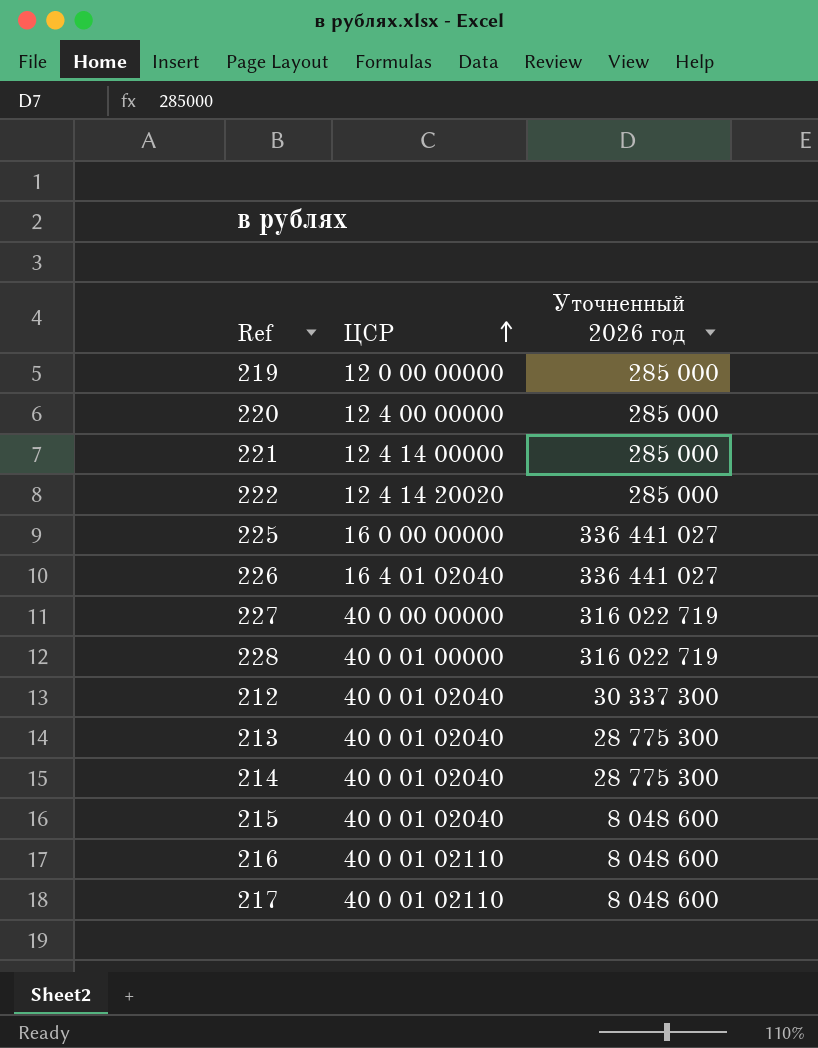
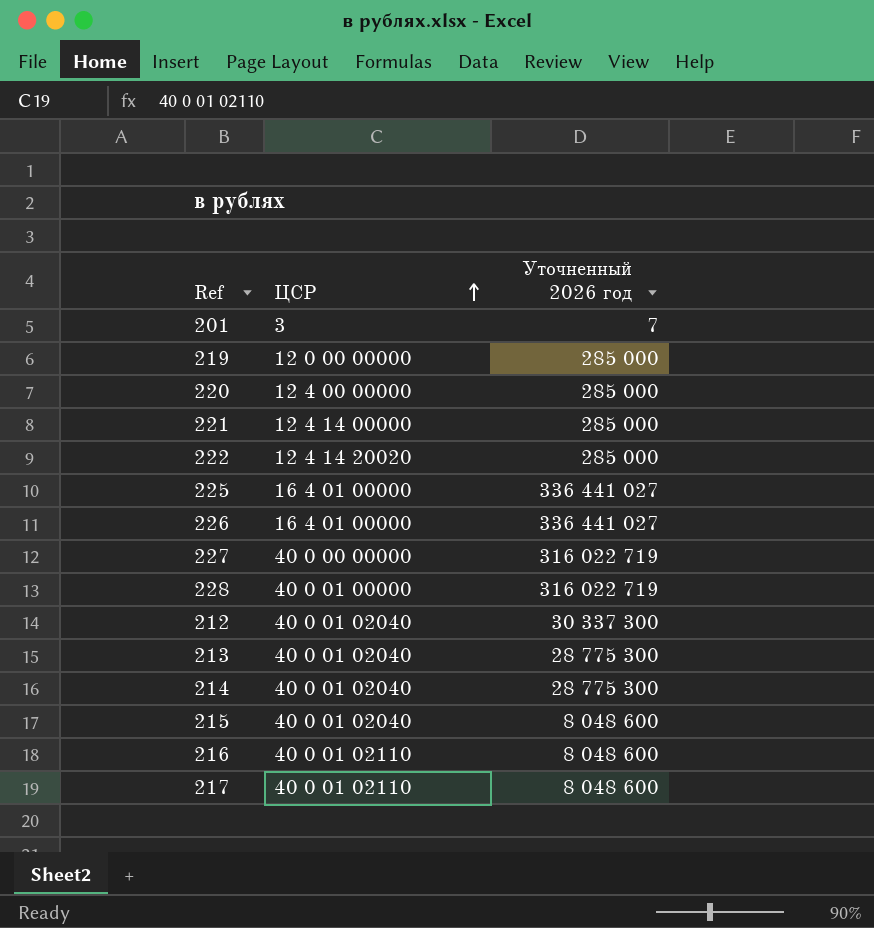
row 201: none -> 3 | 7
225 | ЦСР: 16 0 00 00000 -> 16 4 01 00000
226 | ЦСР: 16 4 01 02040 -> 16 4 01 00000

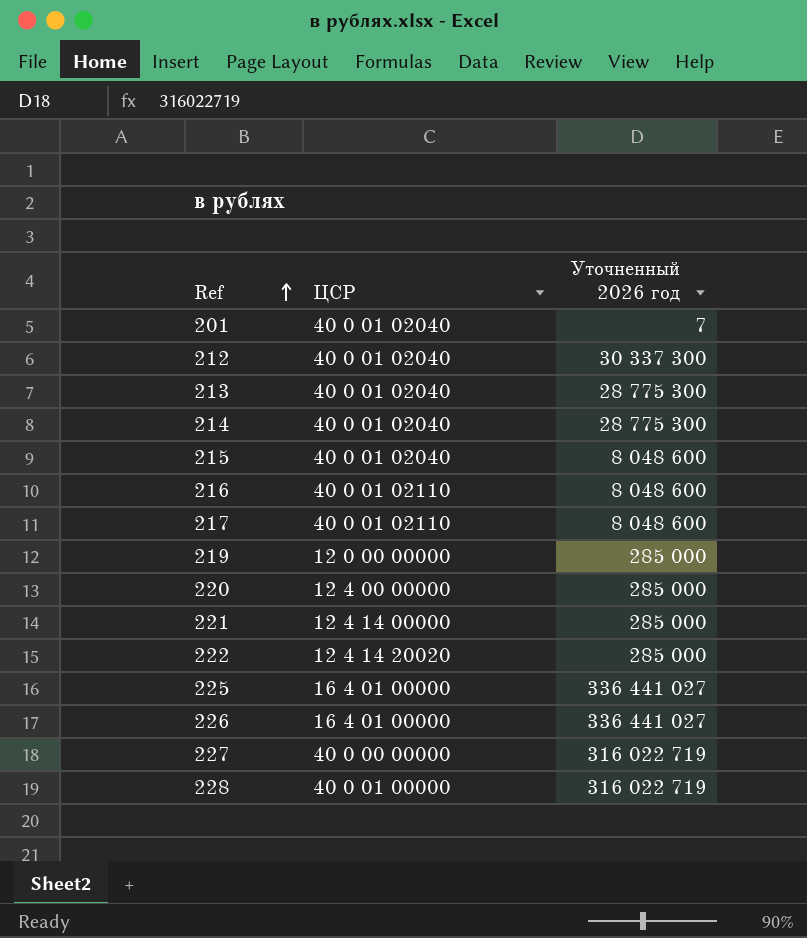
row order: ЦСР ascending -> Ref ascending
201 | ЦСР: 3 -> 40 0 01 02040

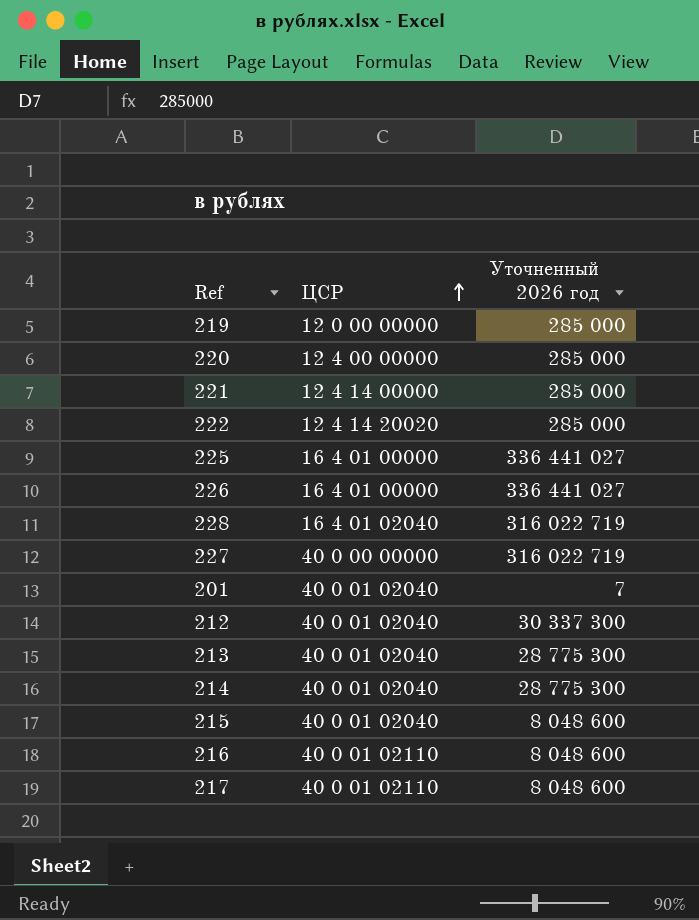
row order: Ref ascending -> ЦСР ascending
228 | ЦСР: 40 0 01 00000 -> 16 4 01 02040

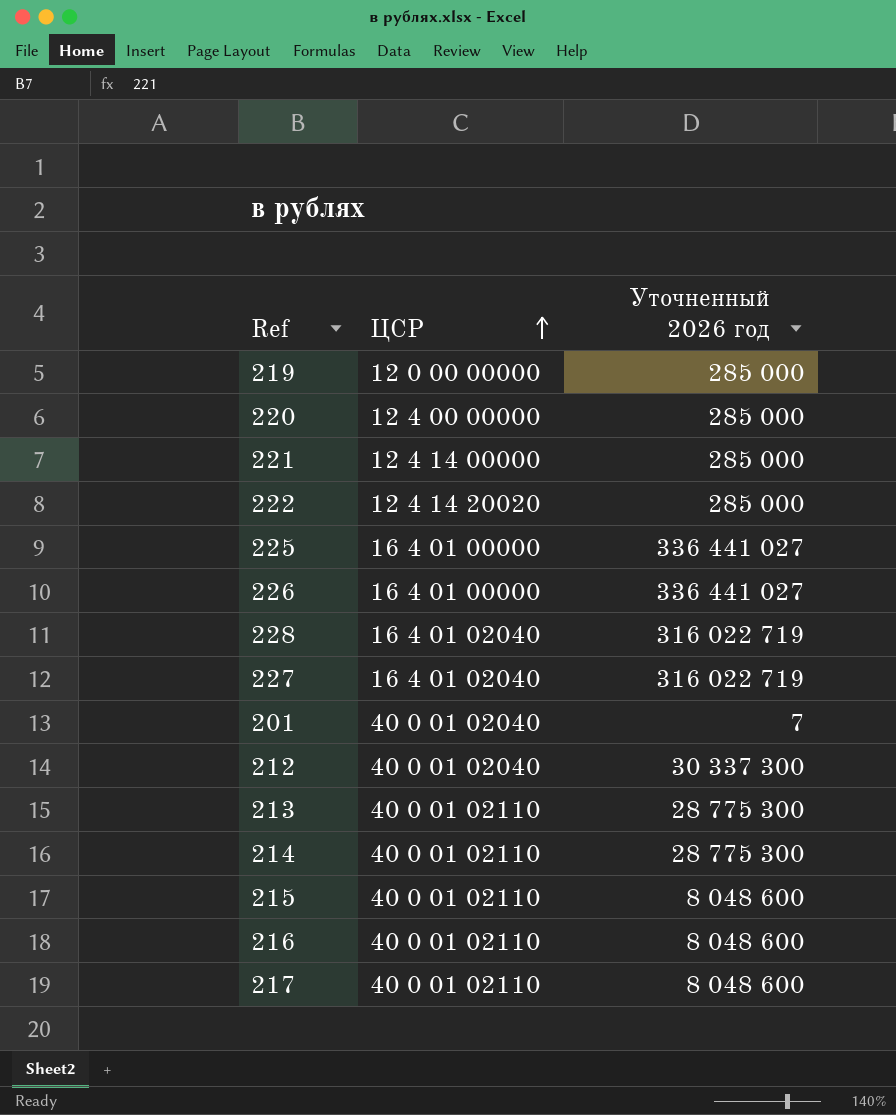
227 | ЦСР: 40 0 00 00000 -> 16 4 01 02040
213 | ЦСР: 40 0 01 02040 -> 40 0 01 02110
214 | ЦСР: 40 0 01 02040 -> 40 0 01 02110
215 | ЦСР: 40 0 01 02040 -> 40 0 01 02110

